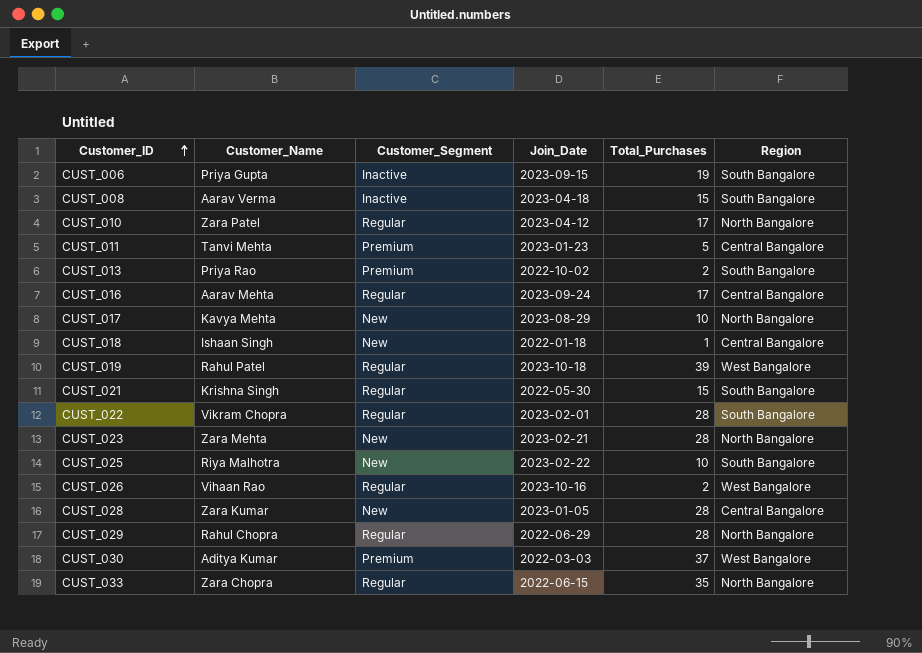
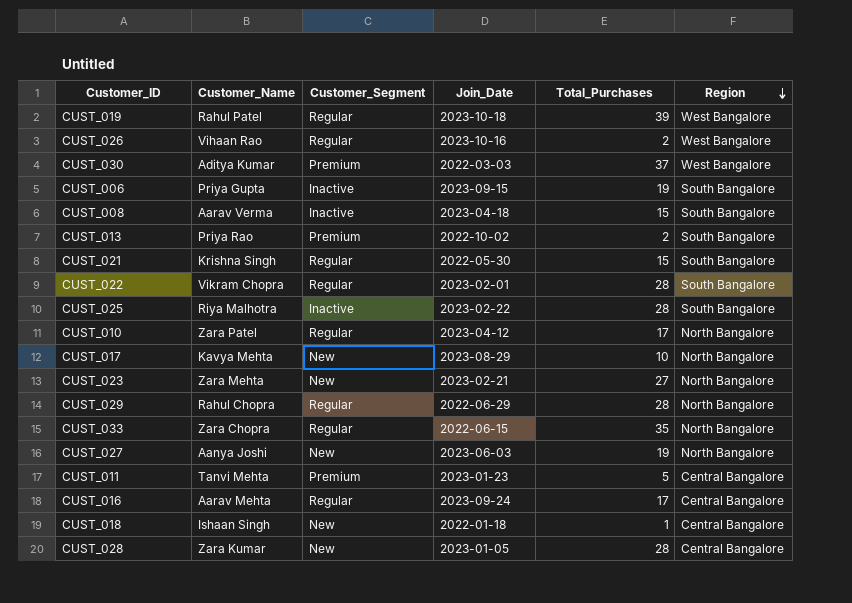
row order: Customer_ID ascending -> Region descending
CUST_025 | Customer_Segment: New -> Inactive
CUST_025 | Total_Purchases: 10 -> 28
CUST_023 | Total_Purchases: 28 -> 27
row CUST_027: none -> Aanya Joshi | New | 2023-06-03 | 19 | North Bangalore

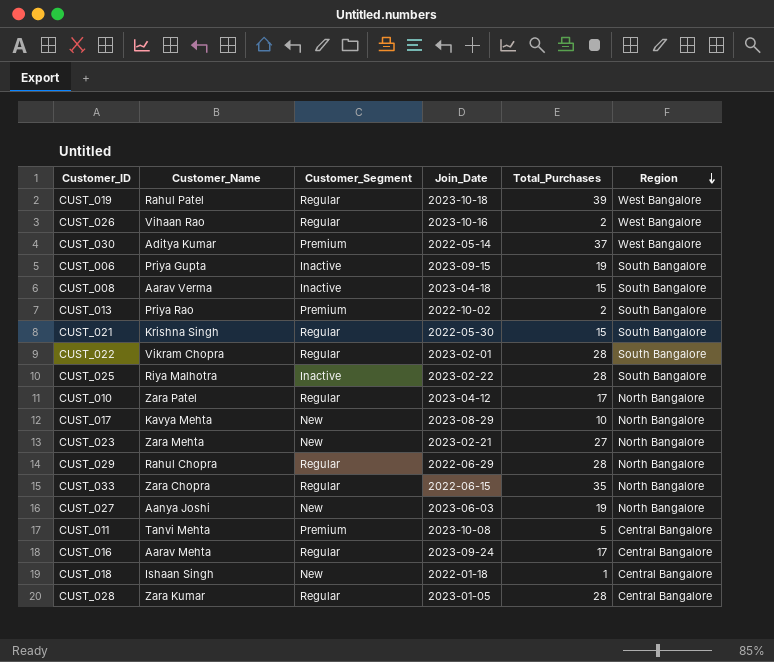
CUST_030 | Join_Date: 2022-03-03 -> 2022-05-14
CUST_011 | Join_Date: 2023-01-23 -> 2023-10-08
CUST_028 | Customer_Segment: New -> Regular

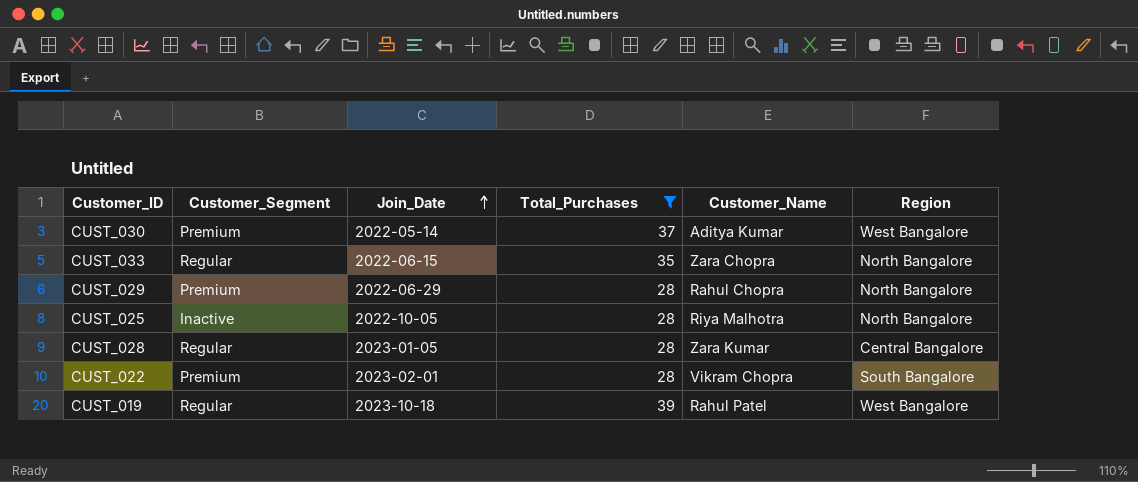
filter: none -> Total_Purchases >= 28
row order: Region descending -> Join_Date ascending
column Customer_Name | position: 2 -> 5
CUST_029 | Customer_Segment: Regular -> Premium
CUST_025 | Join_Date: 2023-02-22 -> 2022-10-05
CUST_025 | Region: South Bangalore -> North Bangalore
CUST_022 | Customer_Segment: Regular -> Premium

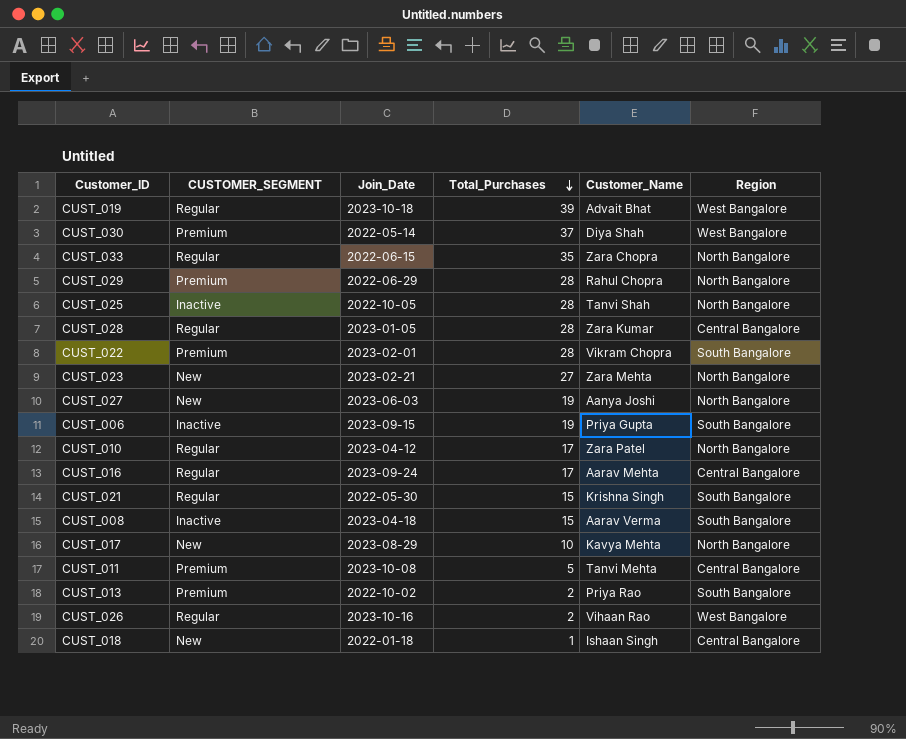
filter: Total_Purchases >= 28 -> none
row order: Join_Date ascending -> Total_Purchases descending
column name: Customer_Segment -> CUSTOMER_SEGMENT
CUST_019 | Customer_Name: Rahul Patel -> Advait Bhat
CUST_030 | Customer_Name: Aditya Kumar -> Diya Shah
CUST_025 | Customer_Name: Riya Malhotra -> Tanvi Shah

